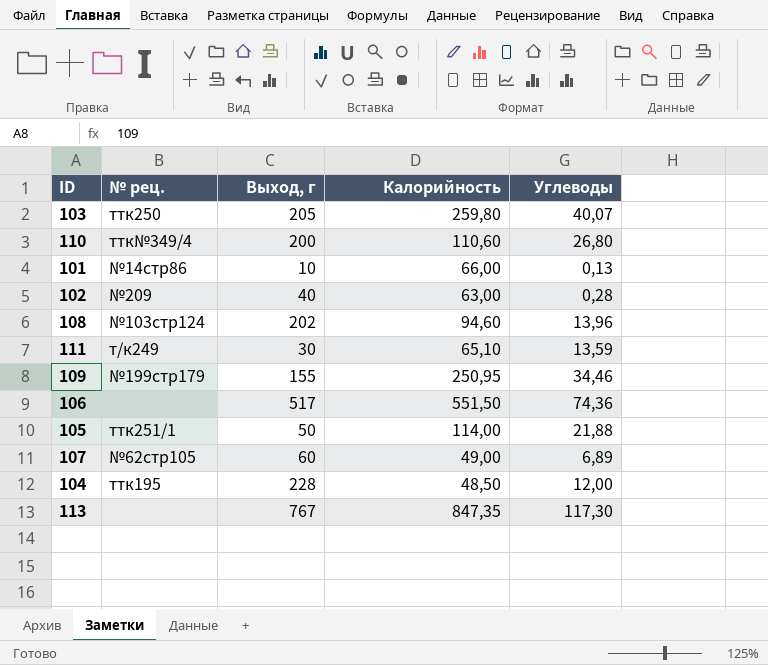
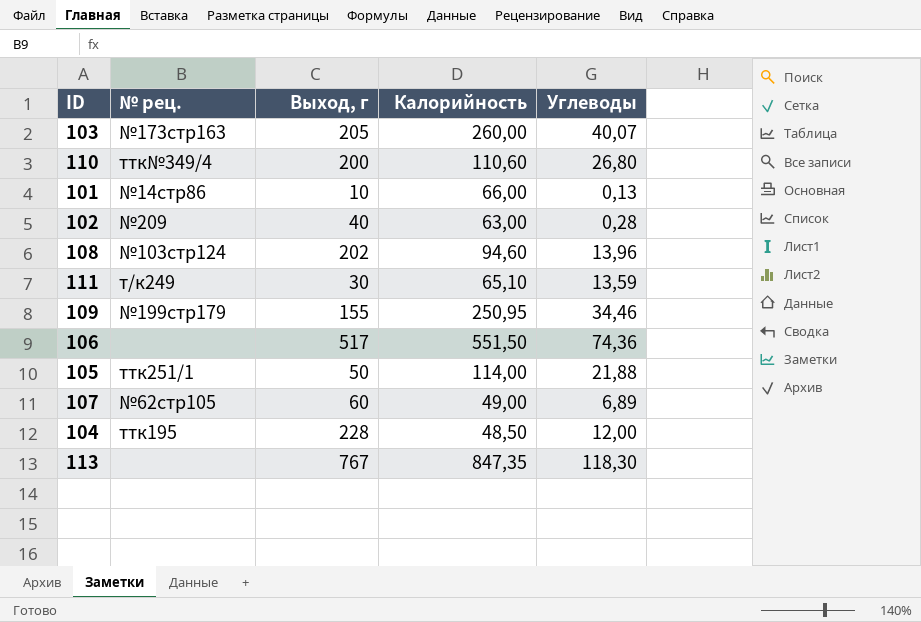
103 | № рец.: ттк250 -> №173стр163
103 | Калорийность: 259,80 -> 260,00
113 | Углеводы: 117,30 -> 118,30

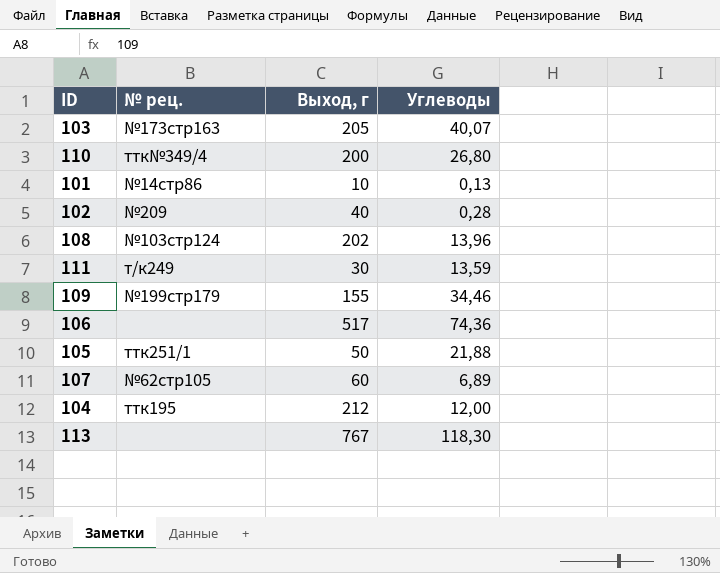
column Калорийность | position: 4 -> none
104 | Выход, г: 228 -> 212

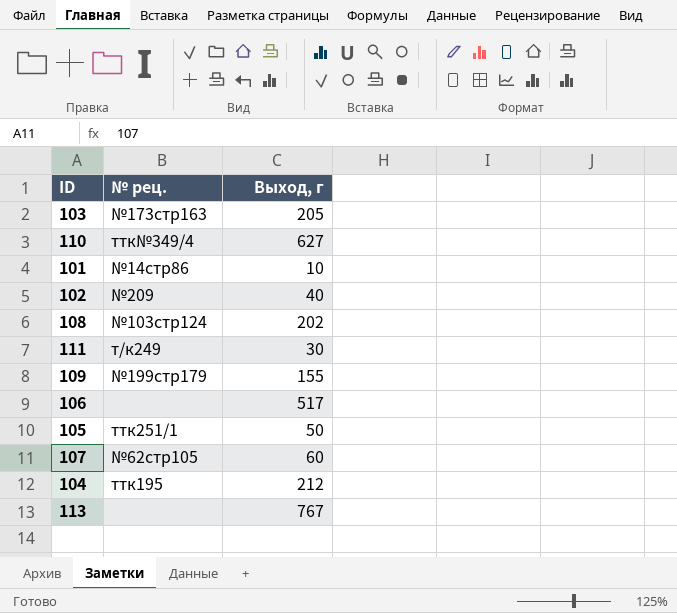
column Углеводы | position: 4 -> none
110 | Выход, г: 200 -> 627

